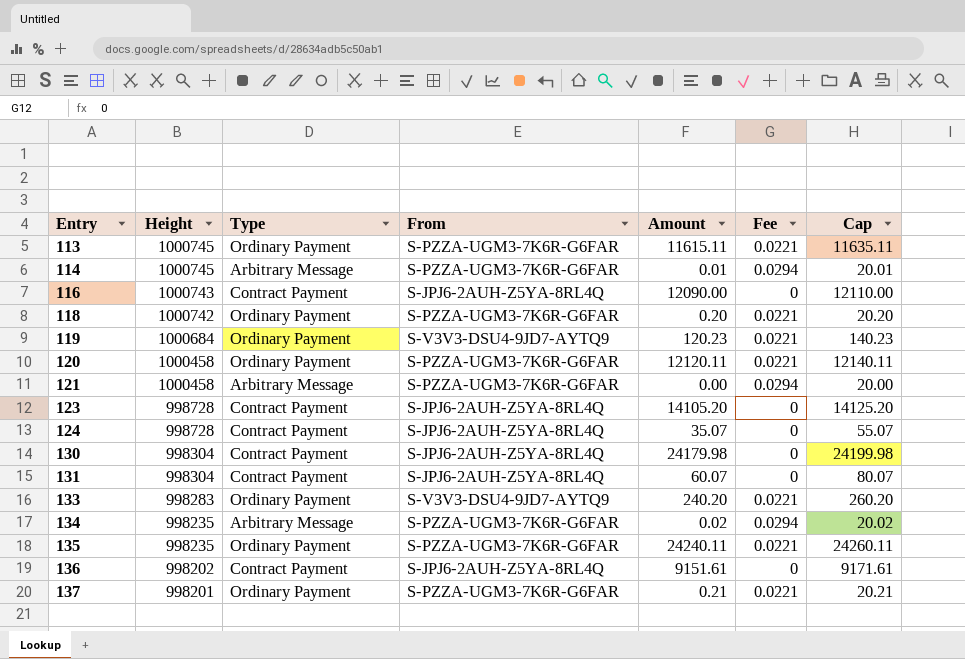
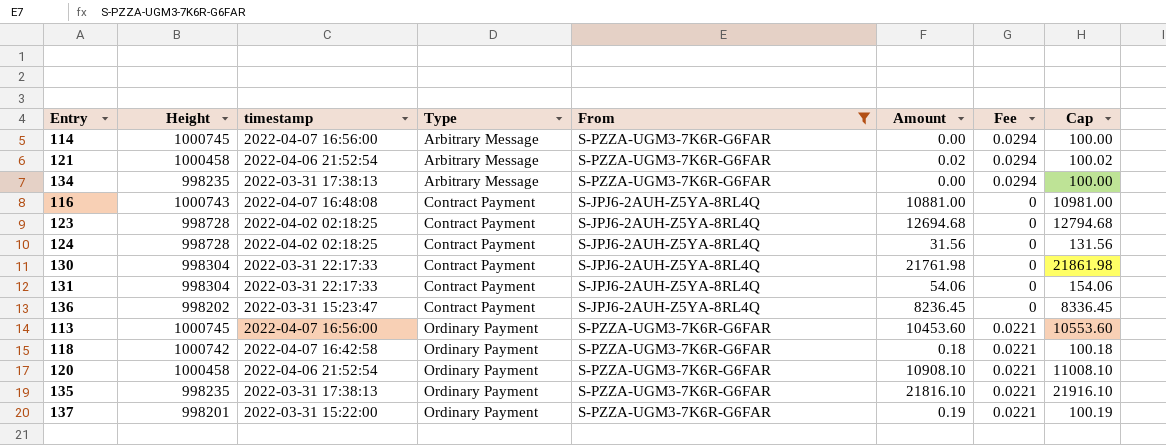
filter: none -> From != S-V3V3-DSU4-9JD7-AYTQ9
row order: Entry ascending -> Type ascending
column timestamp | position: none -> 3
column Cap | formula: [Amount] + 20 -> [Amount] + 100
114 | Amount: 0.01 -> 0.00
121 | Amount: 0.00 -> 0.02
134 | Amount: 0.02 -> 0.00
116 | Amount: 12090.00 -> 10881.00
123 | Amount: 14105.20 -> 12694.68
124 | Amount: 35.07 -> 31.56
130 | Amount: 24179.98 -> 21761.98
131 | Amount: 60.07 -> 54.06
136 | Amount: 9151.61 -> 8236.45
113 | Amount: 11615.11 -> 10453.60
118 | Amount: 0.20 -> 0.18
120 | Amount: 12120.11 -> 10908.10
135 | Amount: 24240.11 -> 21816.10
137 | Amount: 0.21 -> 0.19

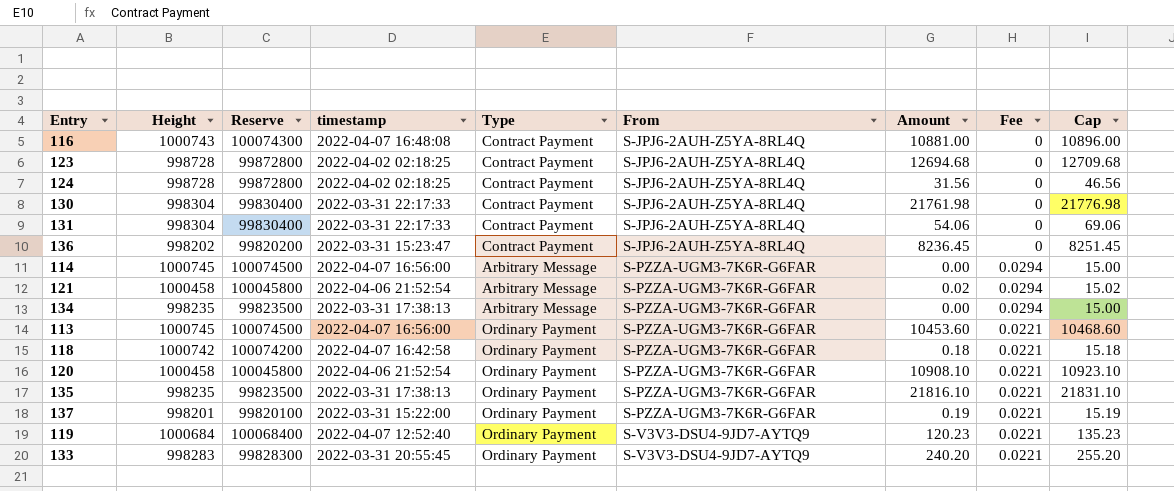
filter: From != S-V3V3-DSU4-9JD7-AYTQ9 -> none
row order: Type ascending -> From ascending
column Reserve | formula: none -> [Height] * 100
column Cap | formula: [Amount] + 100 -> [Amount] + 15

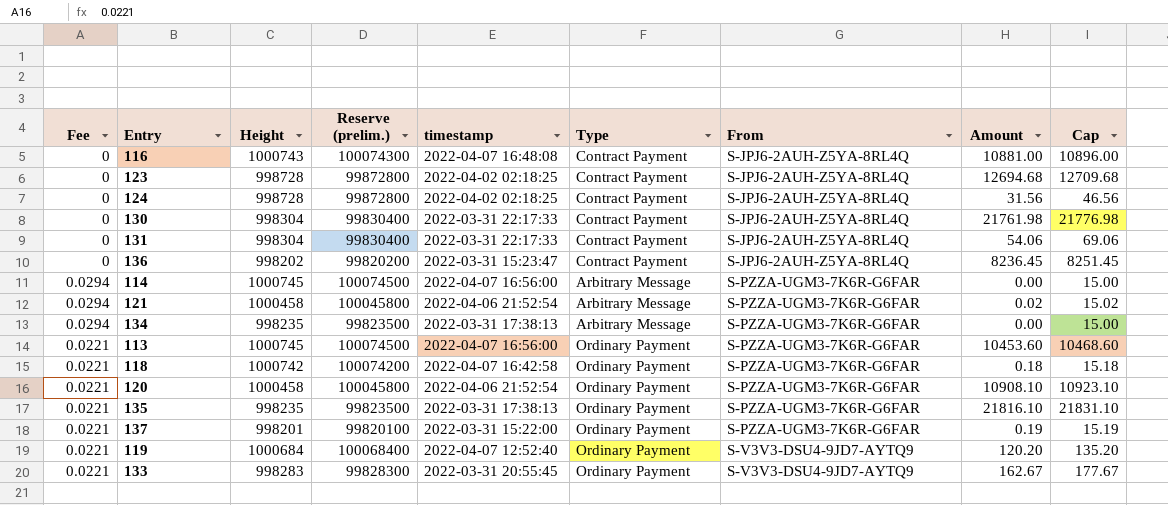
column Fee | position: 8 -> 1
column name: Reserve -> Reserve (prelim.)
119 | Amount: 120.23 -> 120.20
119 | Cap: 135.23 -> 135.20
133 | Amount: 240.20 -> 162.67
133 | Cap: 255.20 -> 177.67

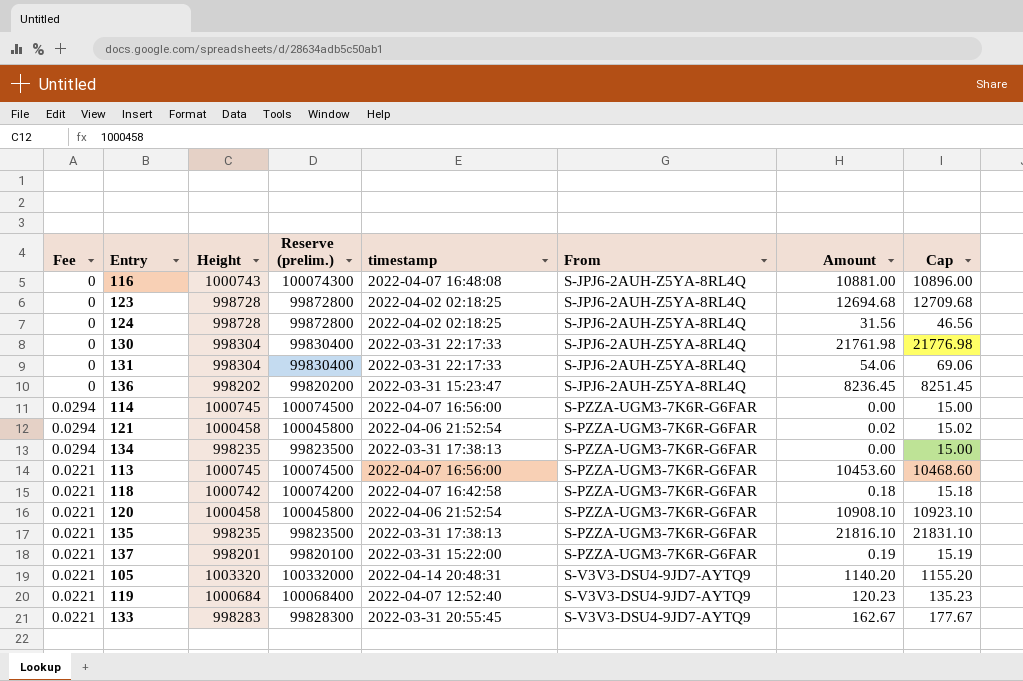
column Type | position: 6 -> none
row 105: none -> 0.0221 | 1003320 | 100332000 | 2022-04-14 20:48:31 | S-V3V3-DSU4-9JD7-AYTQ9 | 1140.20 | 1155.20
119 | Amount: 120.20 -> 120.23
119 | Cap: 135.20 -> 135.23

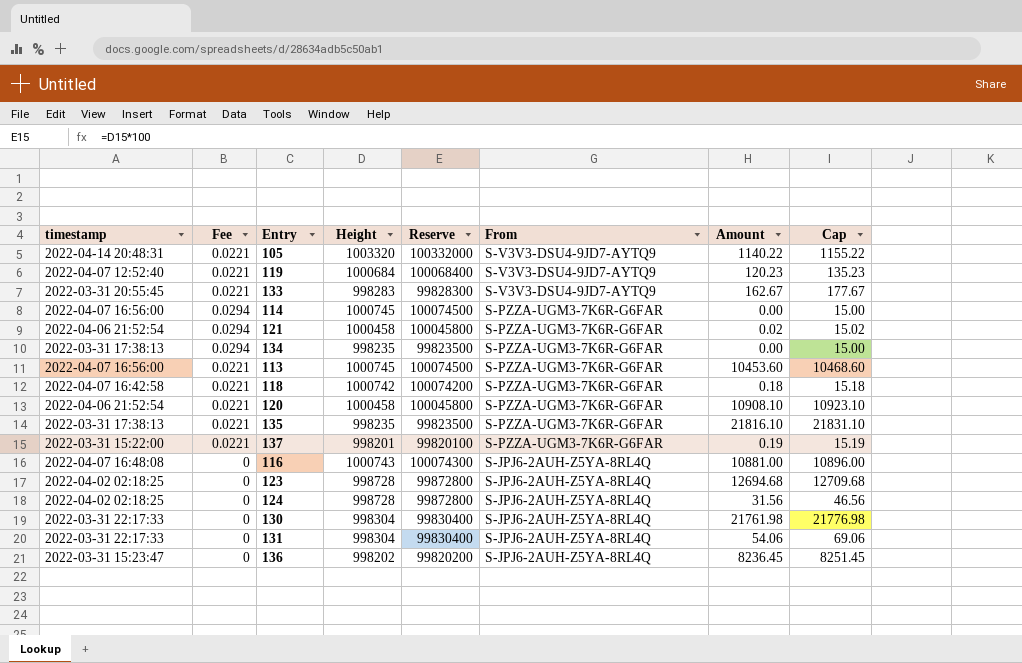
row order: From ascending -> From descending
column timestamp | position: 5 -> 1
column name: Reserve (prelim.) -> Reserve
105 | Amount: 1140.20 -> 1140.22
105 | Cap: 1155.20 -> 1155.22

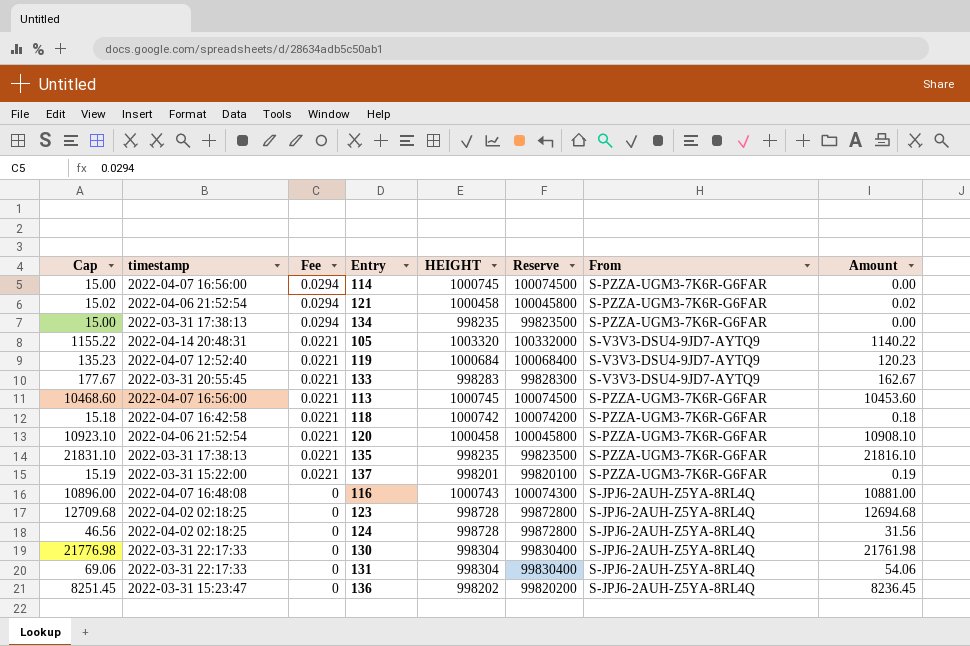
row order: From descending -> Fee descending
column Cap | position: 8 -> 1
column name: Height -> HEIGHT

